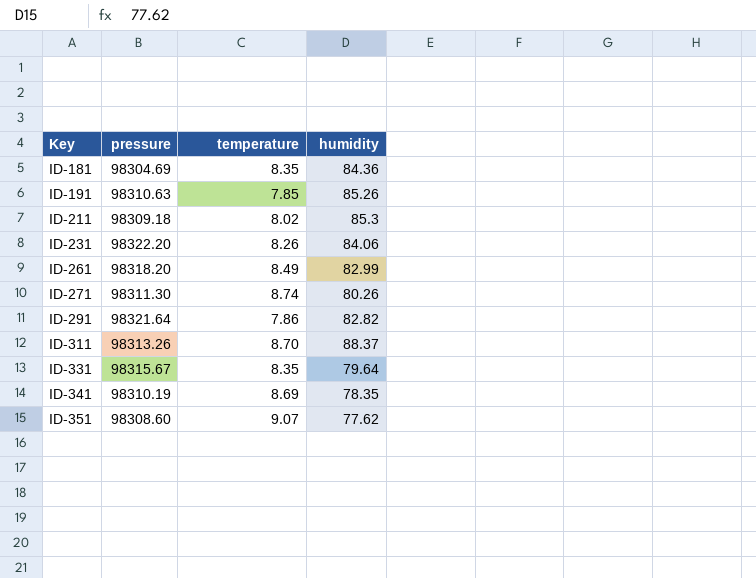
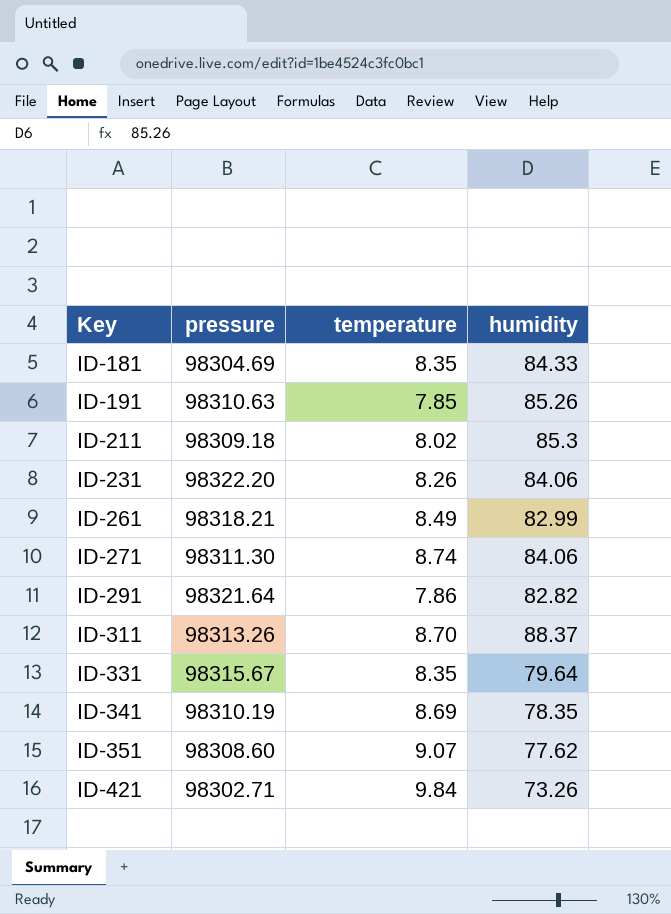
ID-181 | humidity: 84.36 -> 84.33
ID-261 | pressure: 98318.20 -> 98318.21
ID-271 | humidity: 80.26 -> 84.06
row ID-421: none -> 98302.71 | 9.84 | 73.26

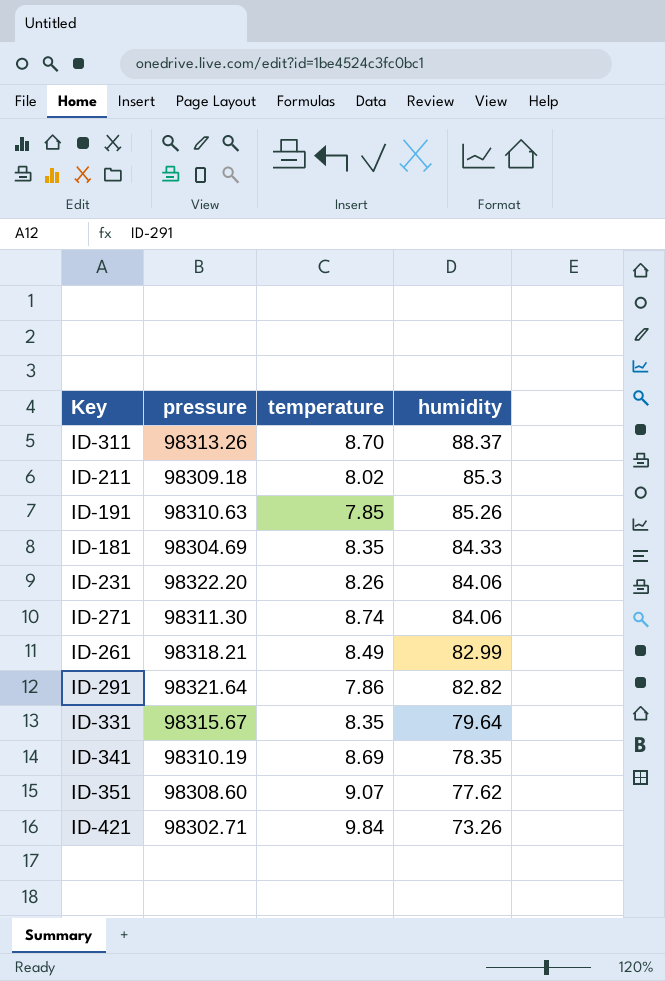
row order: Key ascending -> humidity descending

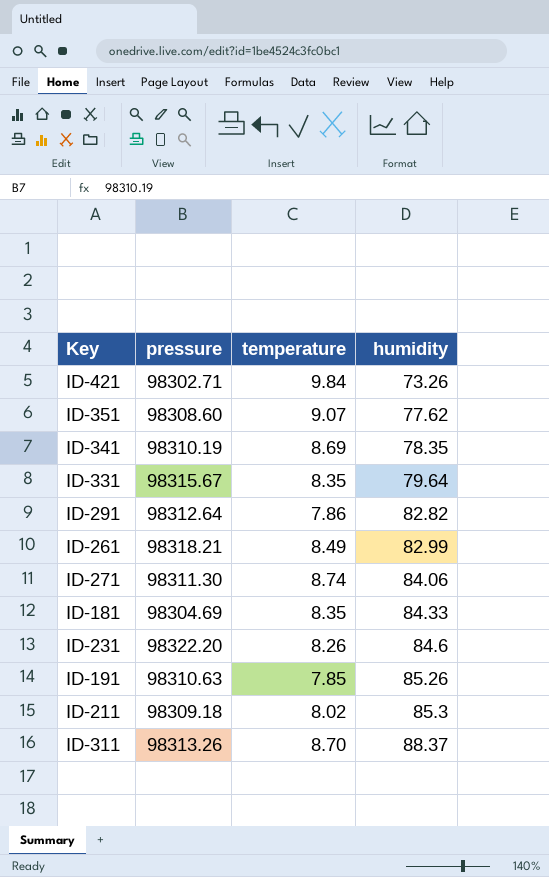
row order: humidity descending -> humidity ascending
ID-291 | pressure: 98321.64 -> 98312.64
ID-231 | humidity: 84.06 -> 84.6

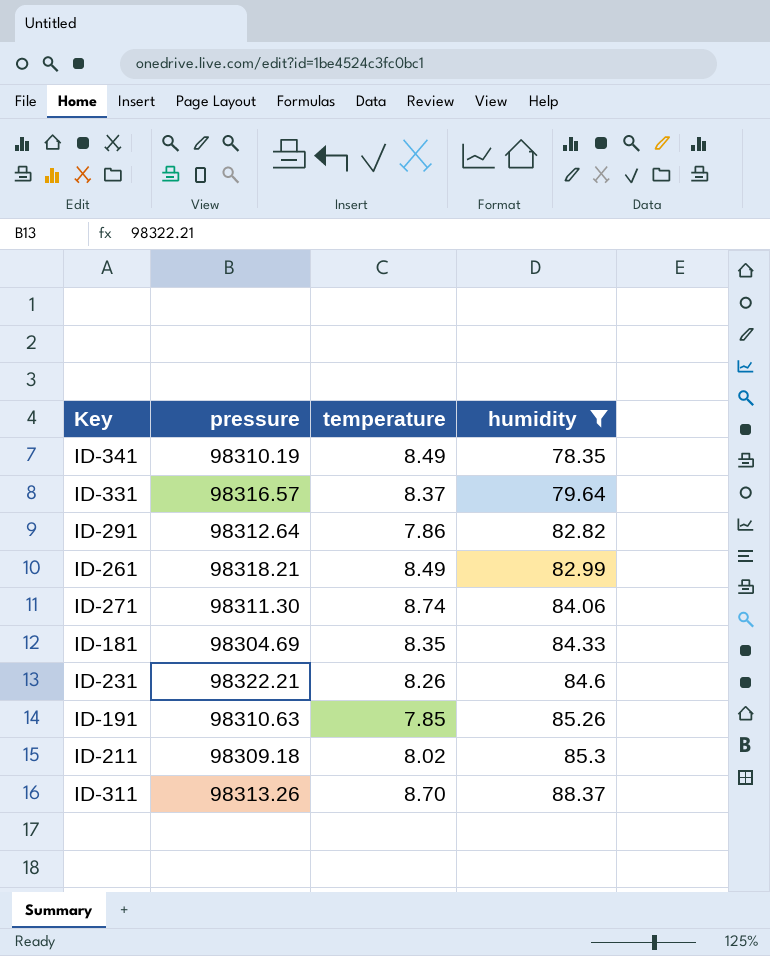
filter: none -> humidity >= 78.35
ID-341 | temperature: 8.69 -> 8.49
ID-331 | pressure: 98315.67 -> 98316.57
ID-331 | temperature: 8.35 -> 8.37
ID-231 | pressure: 98322.20 -> 98322.21

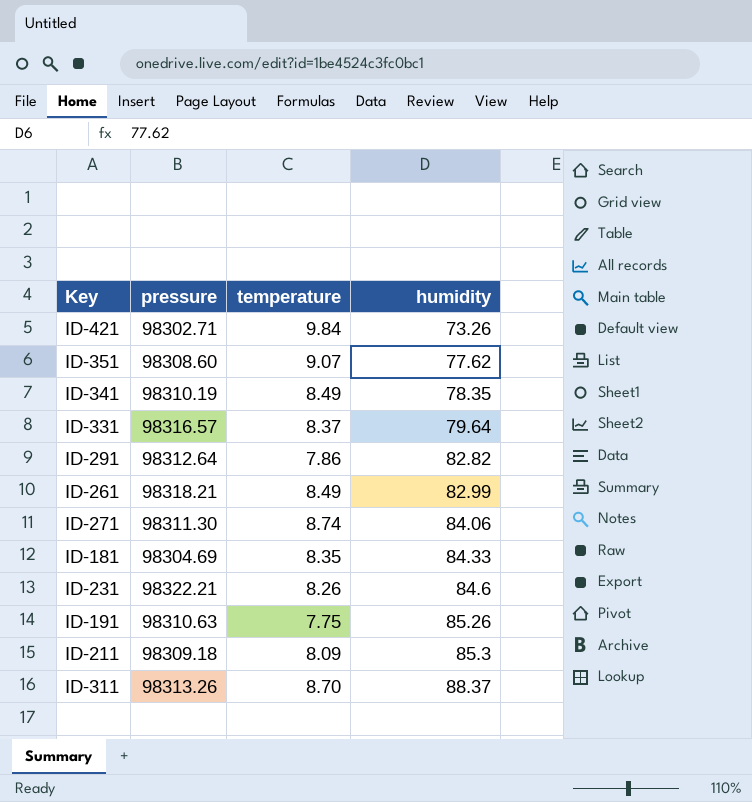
filter: humidity >= 78.35 -> none
ID-191 | temperature: 7.85 -> 7.75
ID-211 | temperature: 8.02 -> 8.09

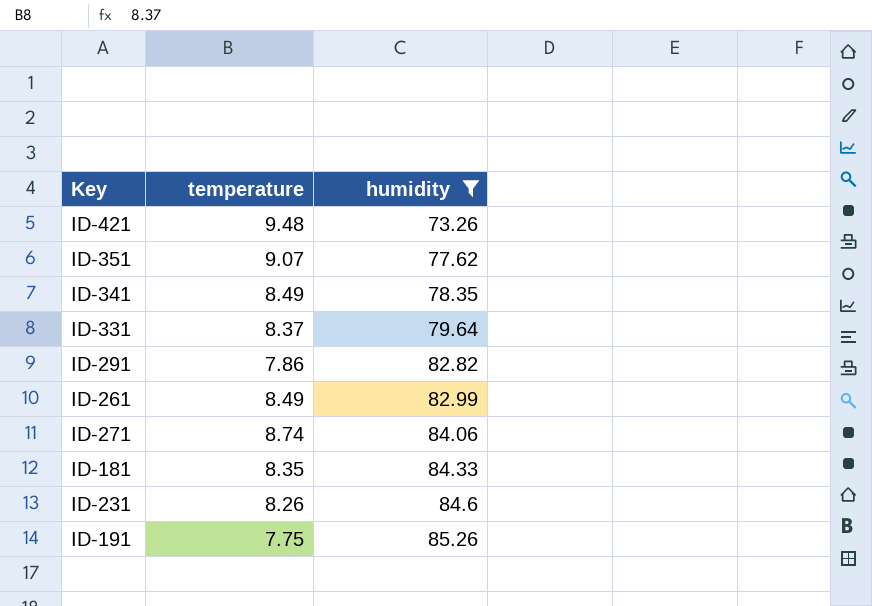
filter: none -> humidity <= 85.26
column pressure | position: 2 -> none
ID-421 | temperature: 9.84 -> 9.48

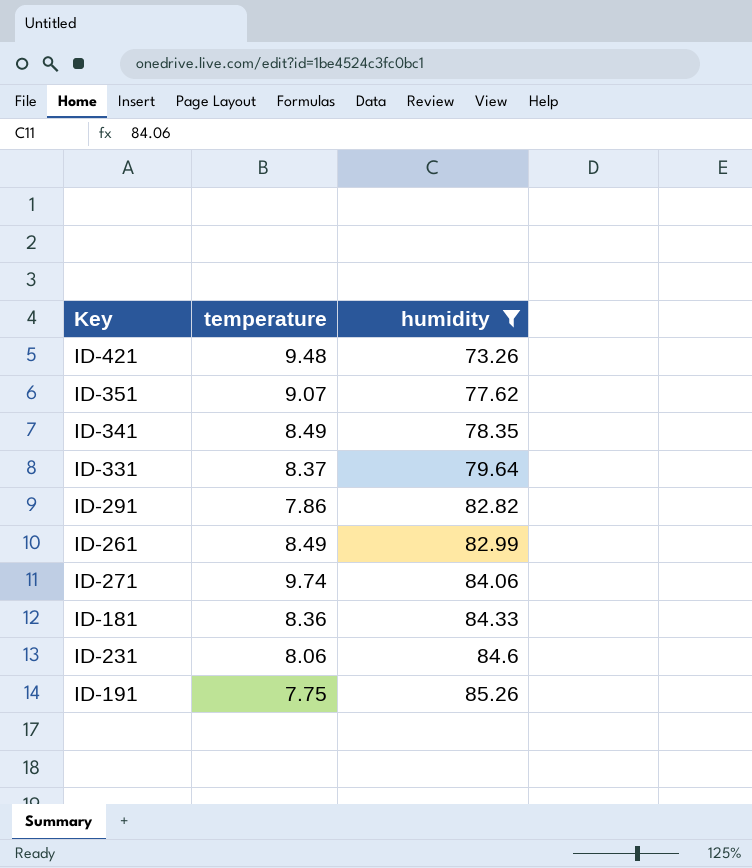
ID-271 | temperature: 8.74 -> 9.74
ID-181 | temperature: 8.35 -> 8.36
ID-231 | temperature: 8.26 -> 8.06

